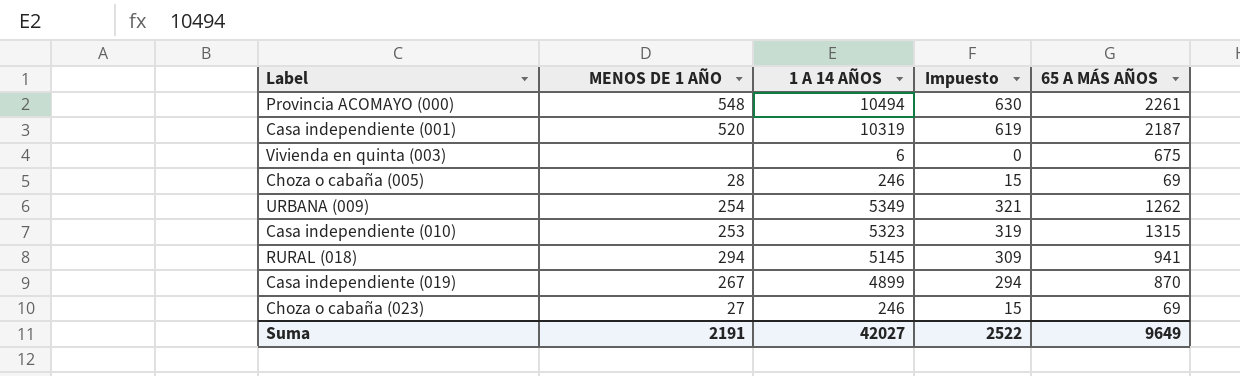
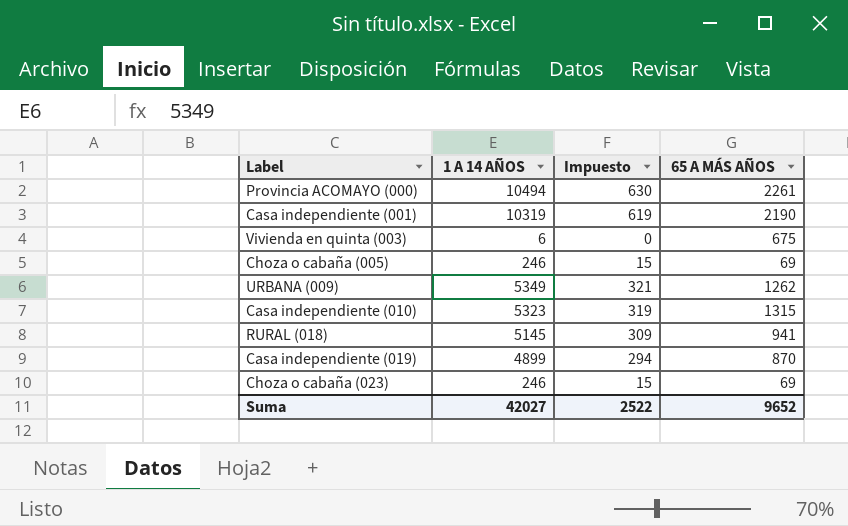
column MENOS DE 1 AÑO | position: 2 -> none
Casa independiente (001) | 65 A MÁS AÑOS: 2187 -> 2190
Suma | 65 A MÁS AÑOS: 9649 -> 9652

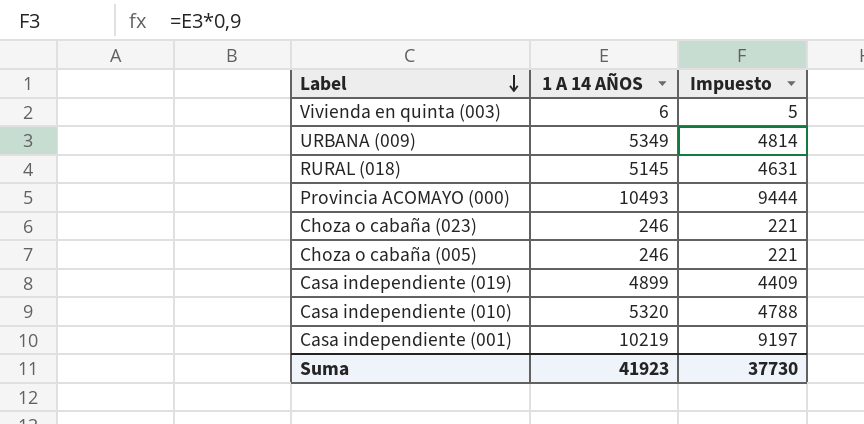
row order: none -> Label descending
column 65 A MÁS AÑOS | position: 4 -> none
column Impuesto | formula: [1 A 14 AÑOS] * 0,06 -> [1 A 14 AÑOS] * 0,9
Provincia ACOMAYO (000) | 1 A 14 AÑOS: 10494 -> 10493
Casa independiente (010) | 1 A 14 AÑOS: 5323 -> 5320
Casa independiente (001) | 1 A 14 AÑOS: 10319 -> 10219
Suma | 1 A 14 AÑOS: 42027 -> 41923
Suma | Impuesto: 2522 -> 37730

